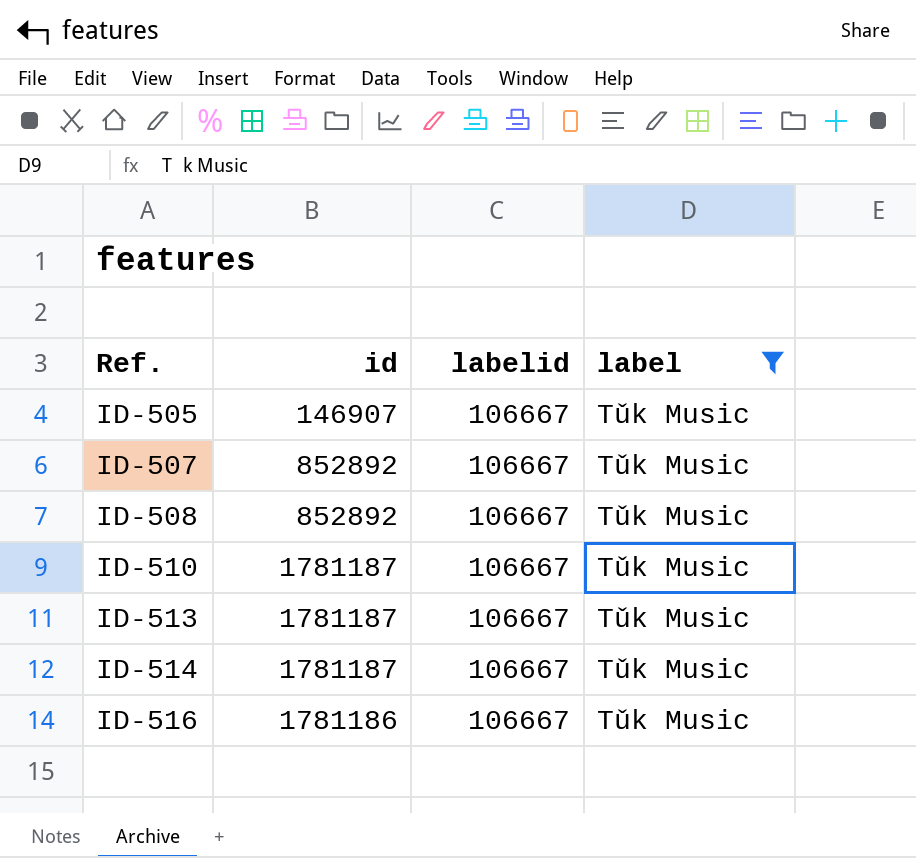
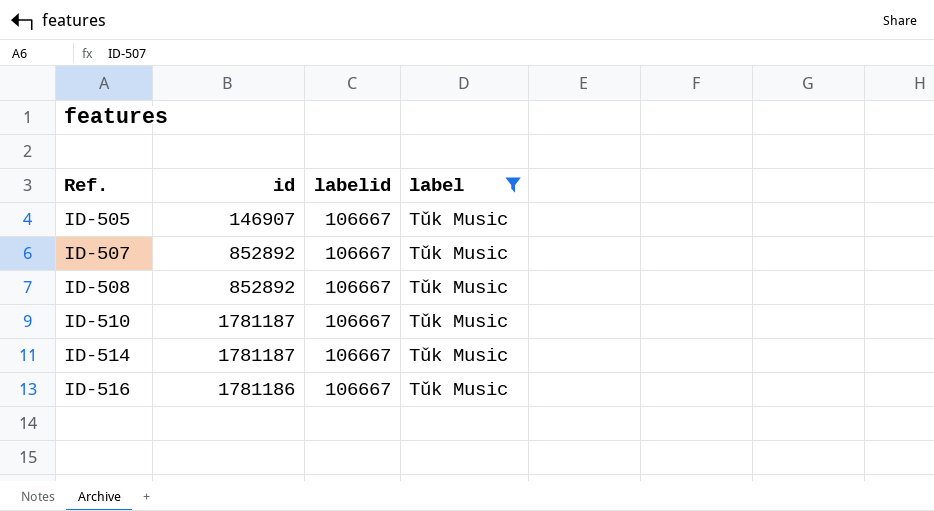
row ID-513: 1781187 | 106667 | Tǔk Music -> none

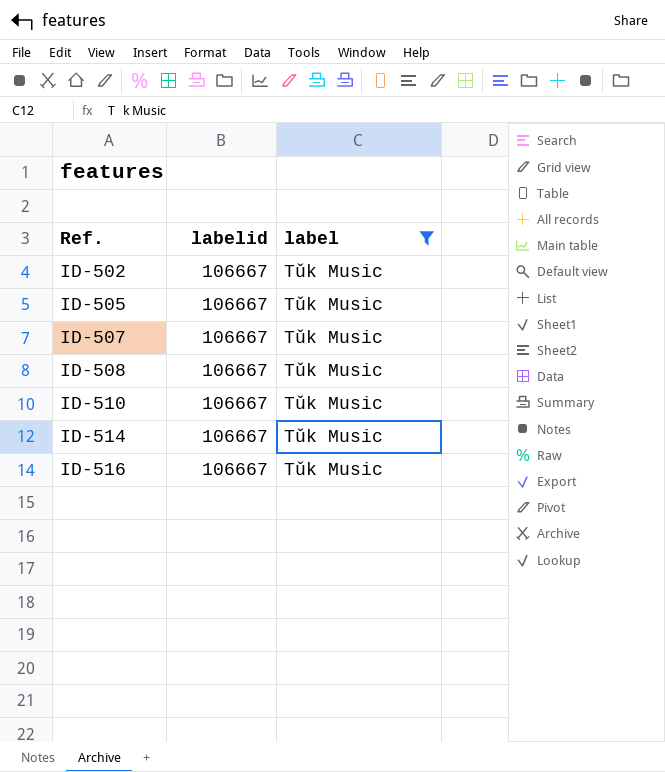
column id | position: 2 -> none
row ID-502: none -> 106667 | Tǔk Music

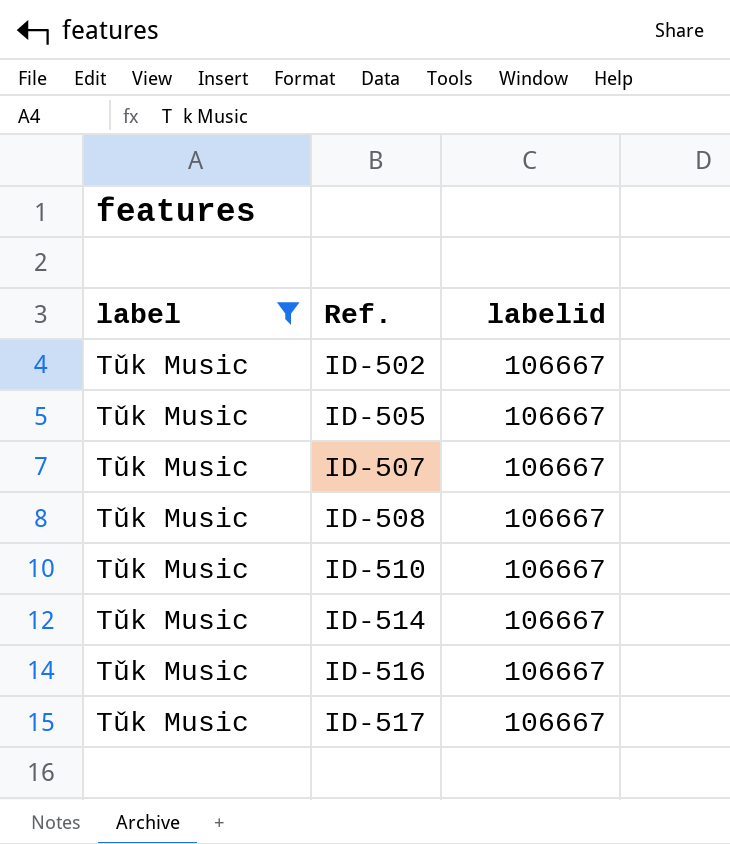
column label | position: 3 -> 1
row ID-517: none -> Tǔk Music | 106667

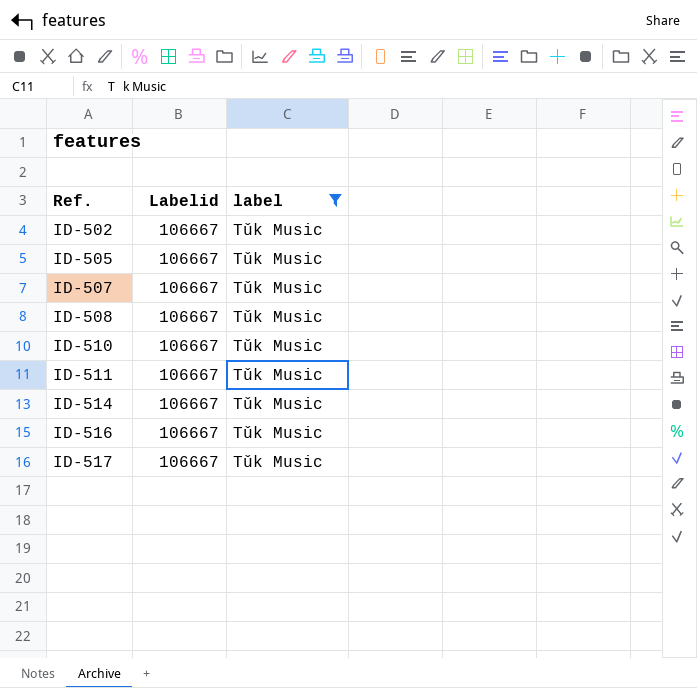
column name: labelid -> Labelid
column label | position: 1 -> 3
row ID-511: none -> 106667 | Tǔk Music

